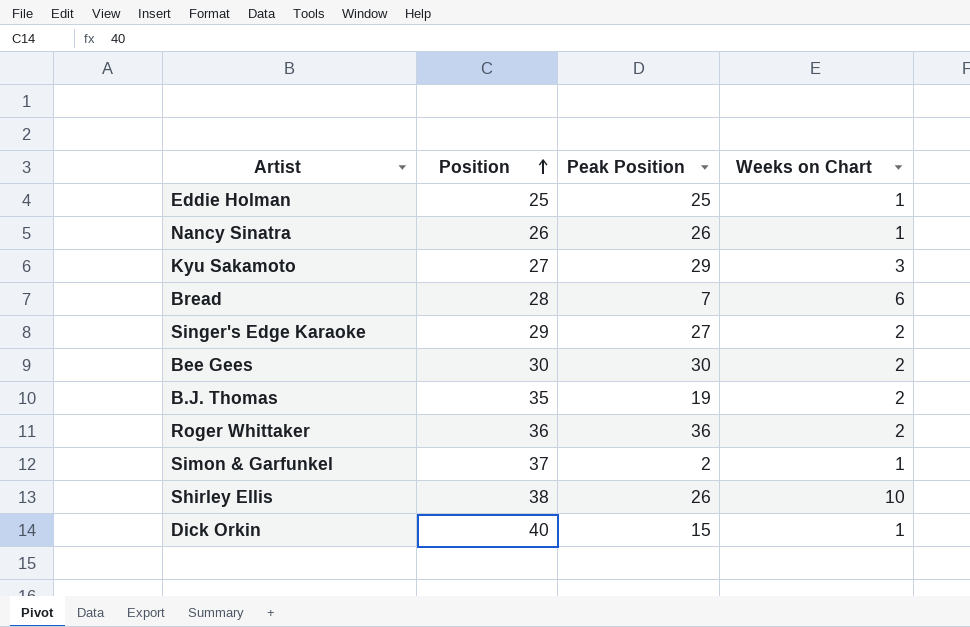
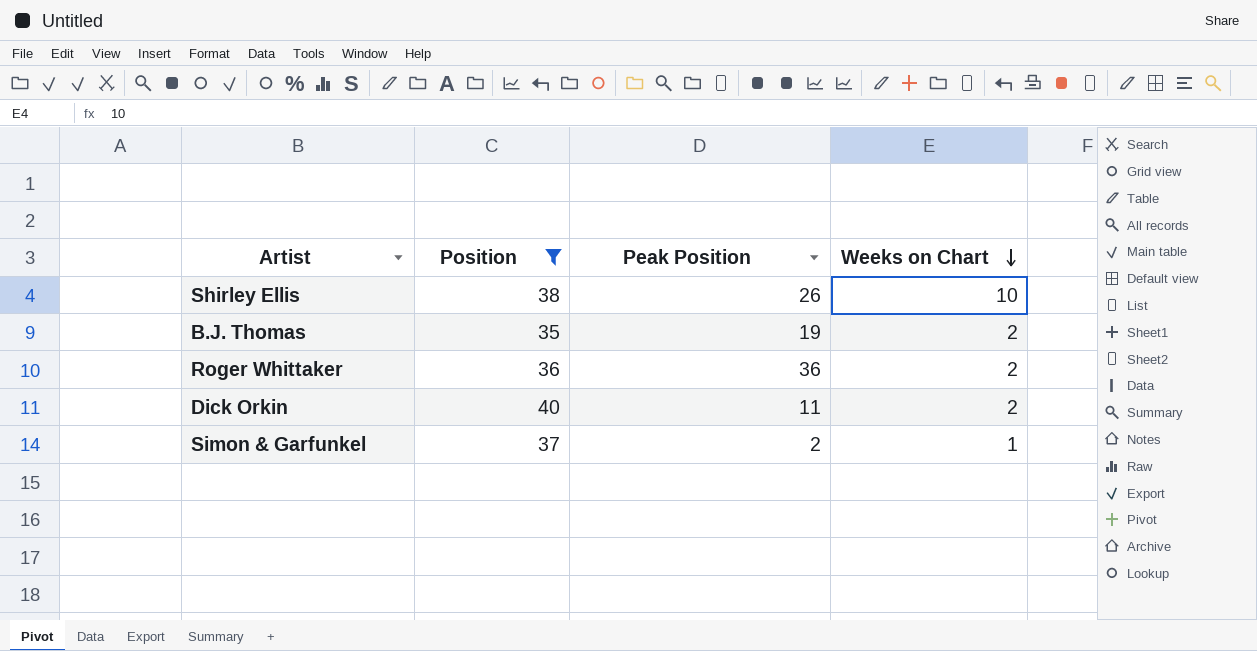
filter: none -> Position >= 35
row order: Position ascending -> Weeks on Chart descending
Dick Orkin | Peak Position: 15 -> 11
Dick Orkin | Weeks on Chart: 1 -> 2

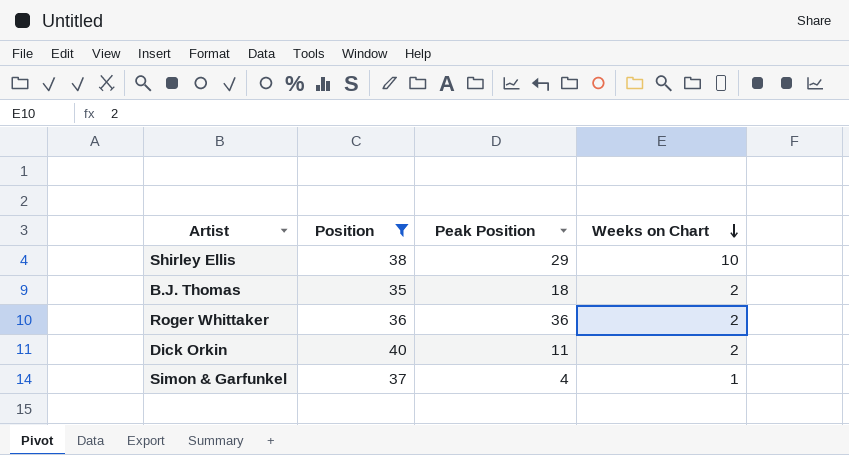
Shirley Ellis | Peak Position: 26 -> 29
B.J. Thomas | Peak Position: 19 -> 18
Simon & Garfunkel | Peak Position: 2 -> 4

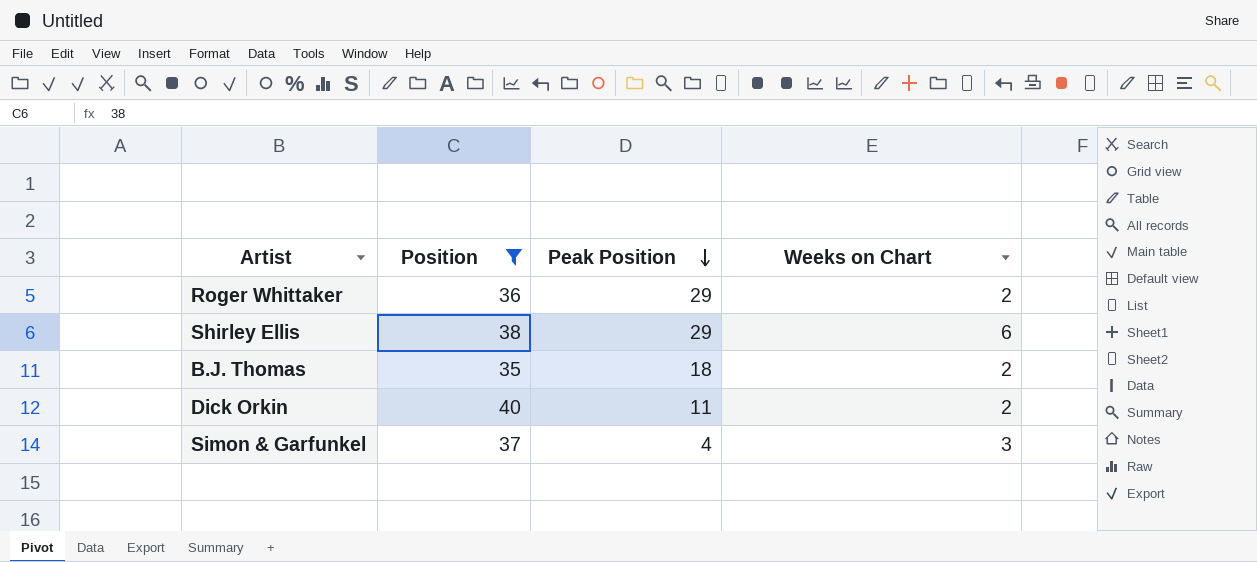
row order: Weeks on Chart descending -> Peak Position descending
Roger Whittaker | Peak Position: 36 -> 29
Shirley Ellis | Weeks on Chart: 10 -> 6
Simon & Garfunkel | Weeks on Chart: 1 -> 3

